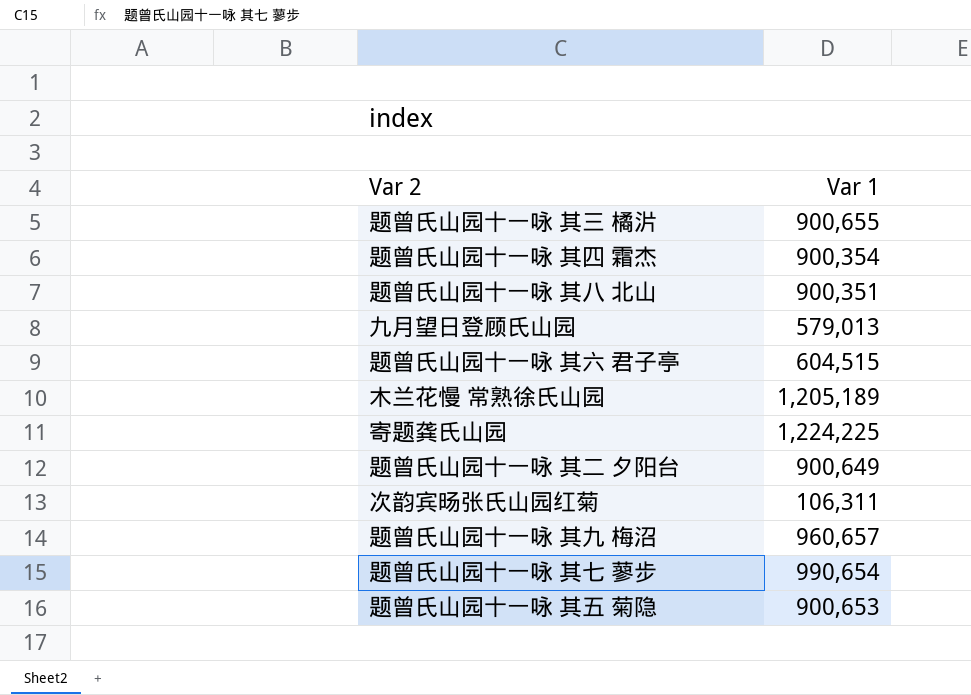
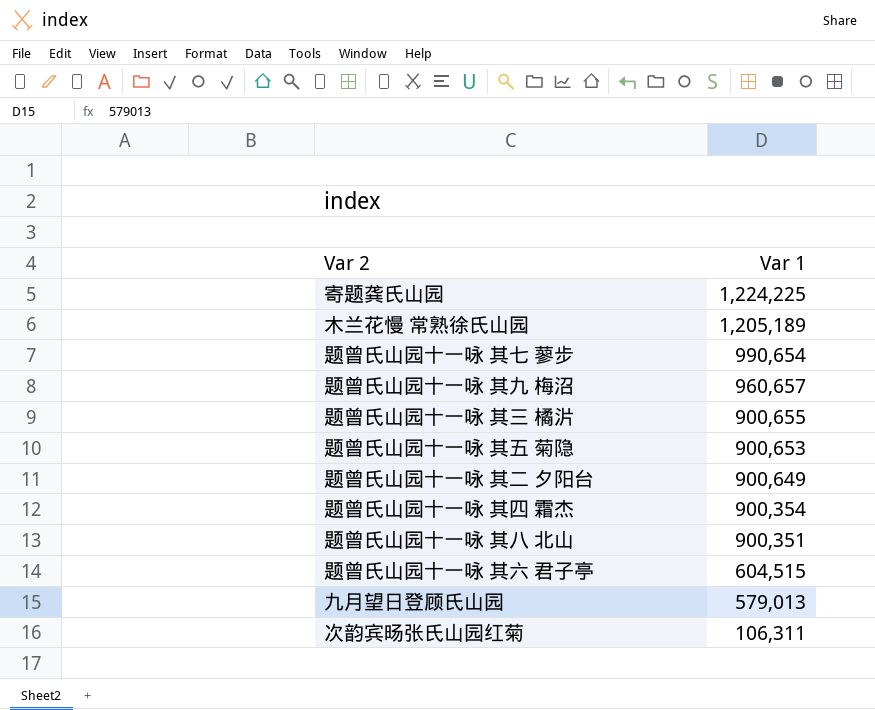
row order: none -> Var 1 descending

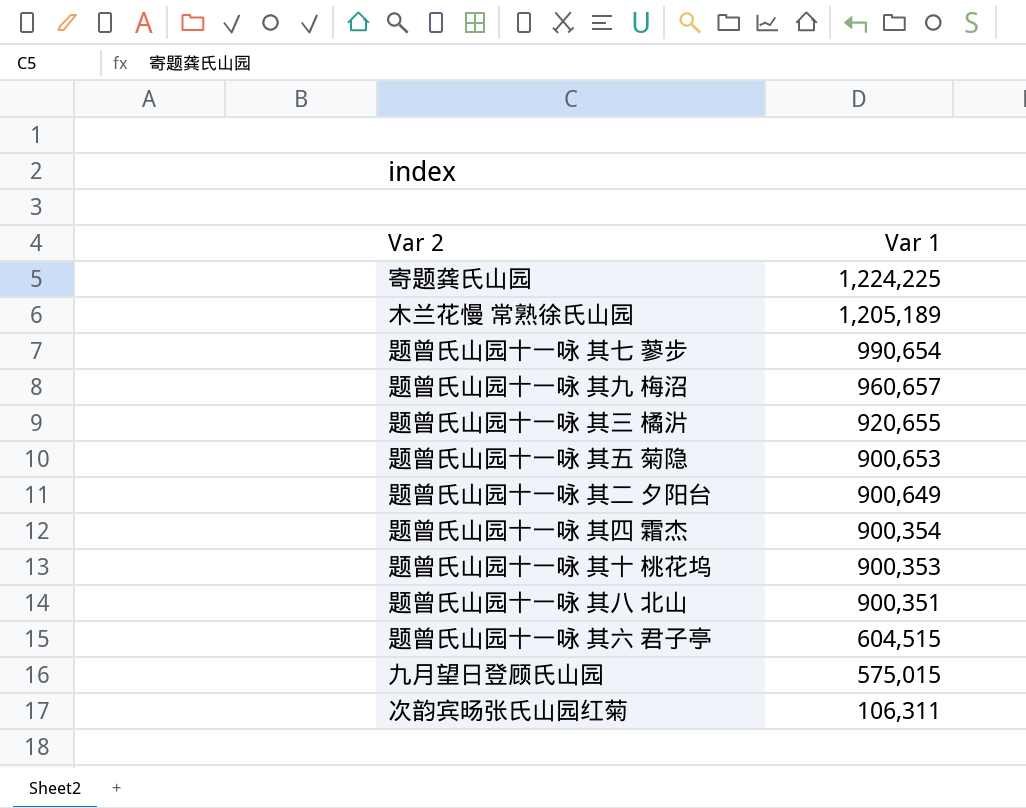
题曾氏山园十一咏 其三 橘沜 | Var 1: 900,655 -> 920,655
row 题曾氏山园十一咏 其十 桃花坞: none -> 900,353
九月望日登顾氏山园 | Var 1: 579,013 -> 575,015

